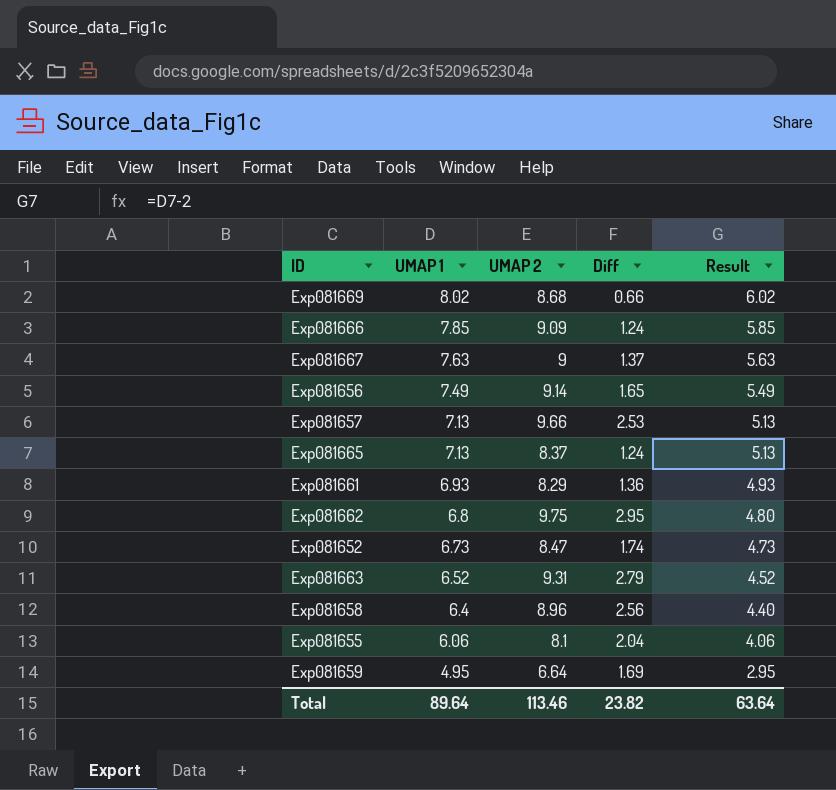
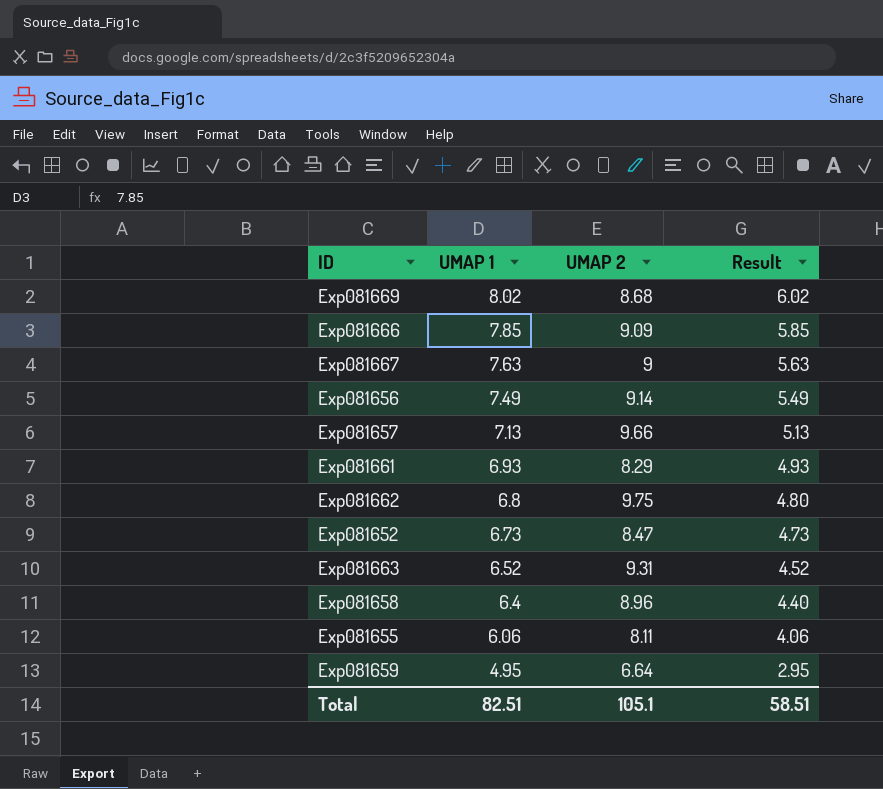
column Diff | formula: [UMAP 2] - [UMAP 1] -> none
row Exp081665: 7.13 | 8.37 | 1.24 | 5.13 -> none
Exp081655 | UMAP 2: 8.1 -> 8.11
Total | UMAP 1: 89.64 -> 82.51
Total | UMAP 2: 113.46 -> 105.1
Total | Result: 63.64 -> 58.51

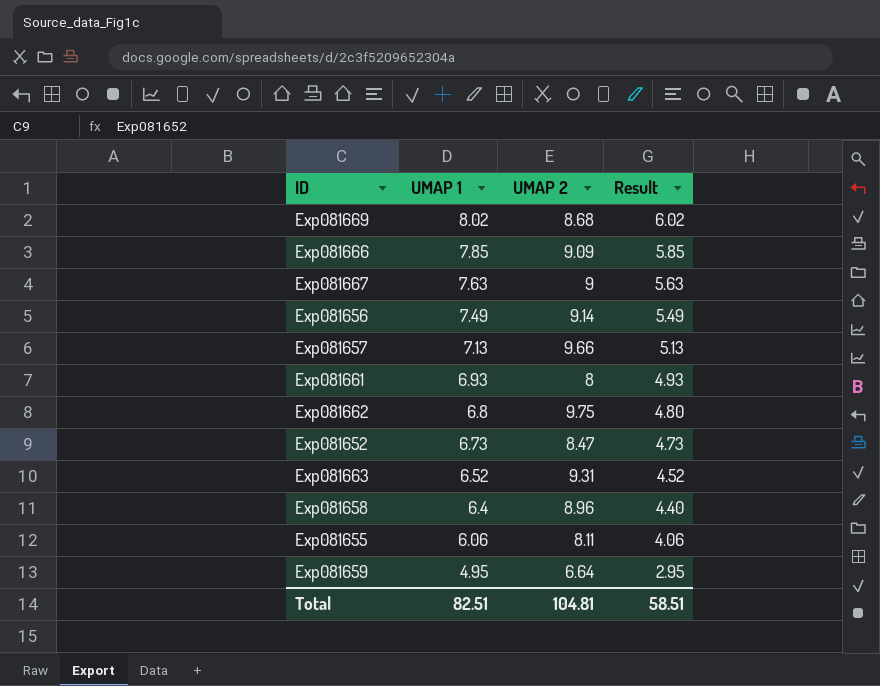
Exp081661 | UMAP 2: 8.29 -> 8
Total | UMAP 2: 105.1 -> 104.81

